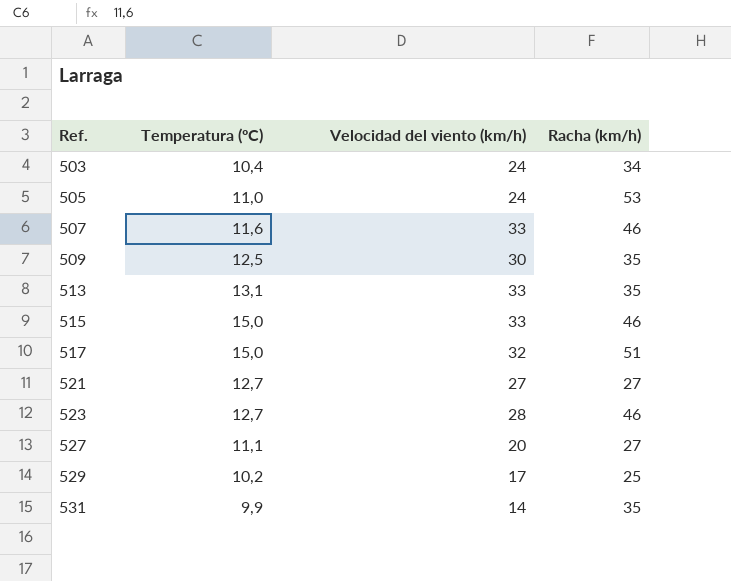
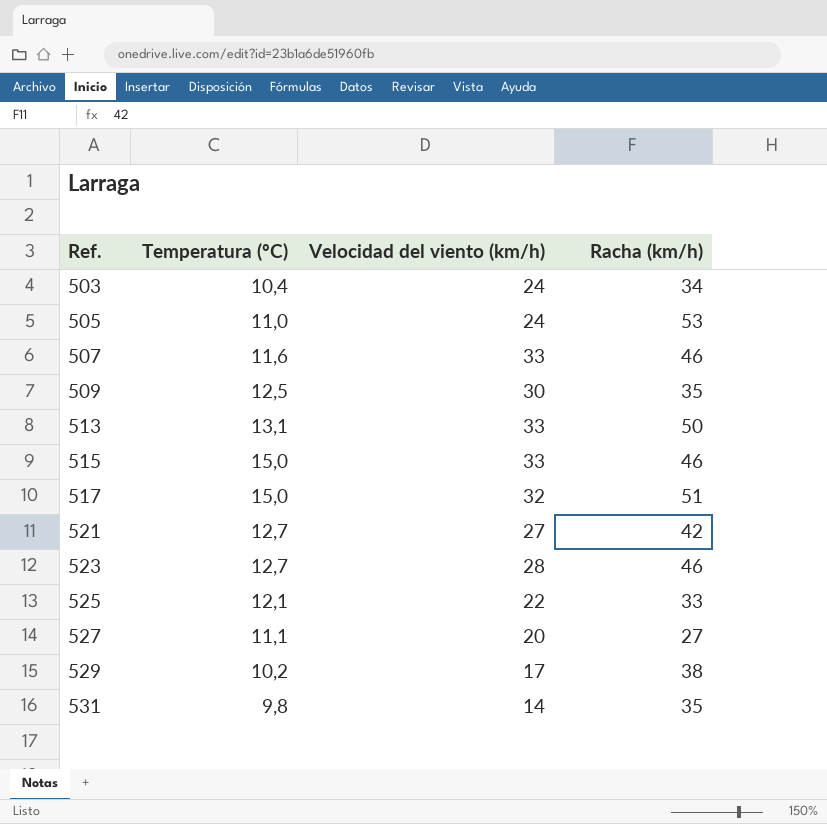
513 | Racha (km/h): 35 -> 50
521 | Racha (km/h): 27 -> 42
row 525: none -> 12,1 | 22 | 33
529 | Racha (km/h): 25 -> 38
531 | Temperatura (ºC): 9,9 -> 9,8

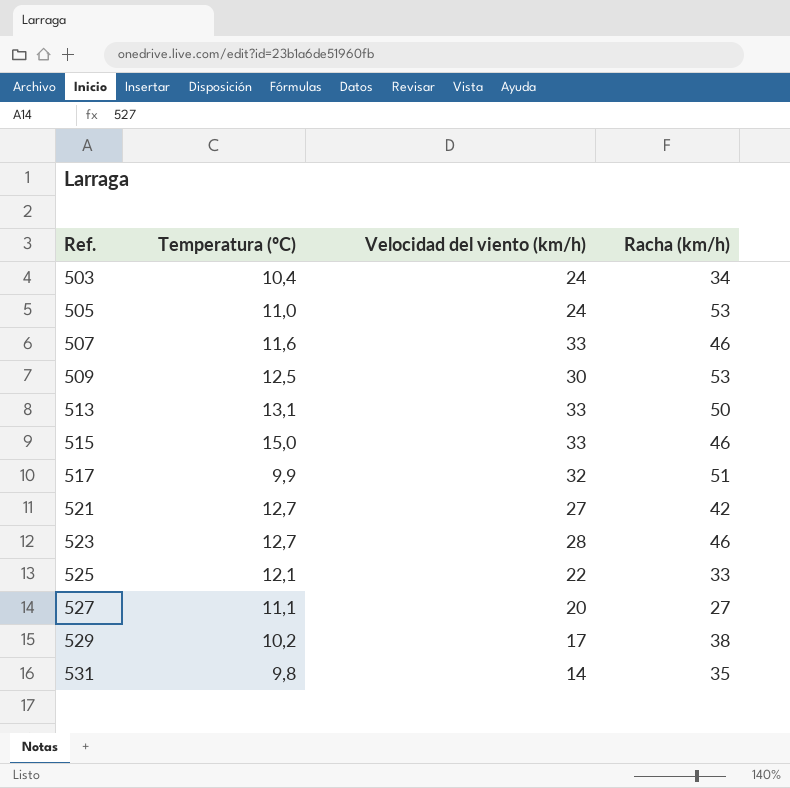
509 | Racha (km/h): 35 -> 53
517 | Temperatura (ºC): 15,0 -> 9,9

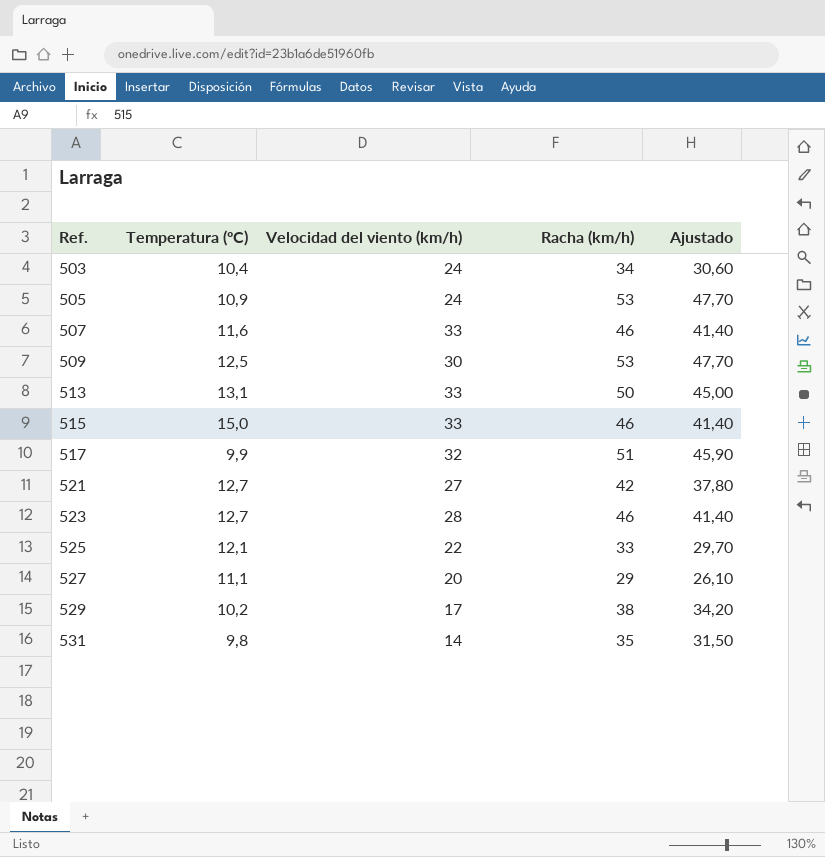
column Ajustado | formula: none -> [Racha (km/h)] * 0,9
505 | Temperatura (ºC): 11,0 -> 10,9
527 | Racha (km/h): 27 -> 29

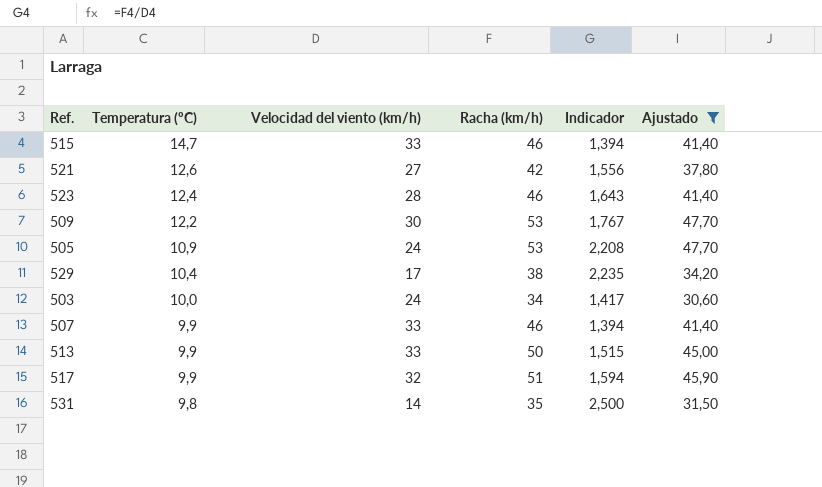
filter: none -> Ajustado >= 30,60
row order: Ref. ascending -> Temperatura (ºC) descending
column Indicador | formula: none -> [Racha (km/h)] / [Velocidad del viento (km/h)]
515 | Temperatura (ºC): 15,0 -> 14,7
521 | Temperatura (ºC): 12,7 -> 12,6
523 | Temperatura (ºC): 12,7 -> 12,4
509 | Temperatura (ºC): 12,5 -> 12,2
529 | Temperatura (ºC): 10,2 -> 10,4
503 | Temperatura (ºC): 10,4 -> 10,0
507 | Temperatura (ºC): 11,6 -> 9,9
513 | Temperatura (ºC): 13,1 -> 9,9

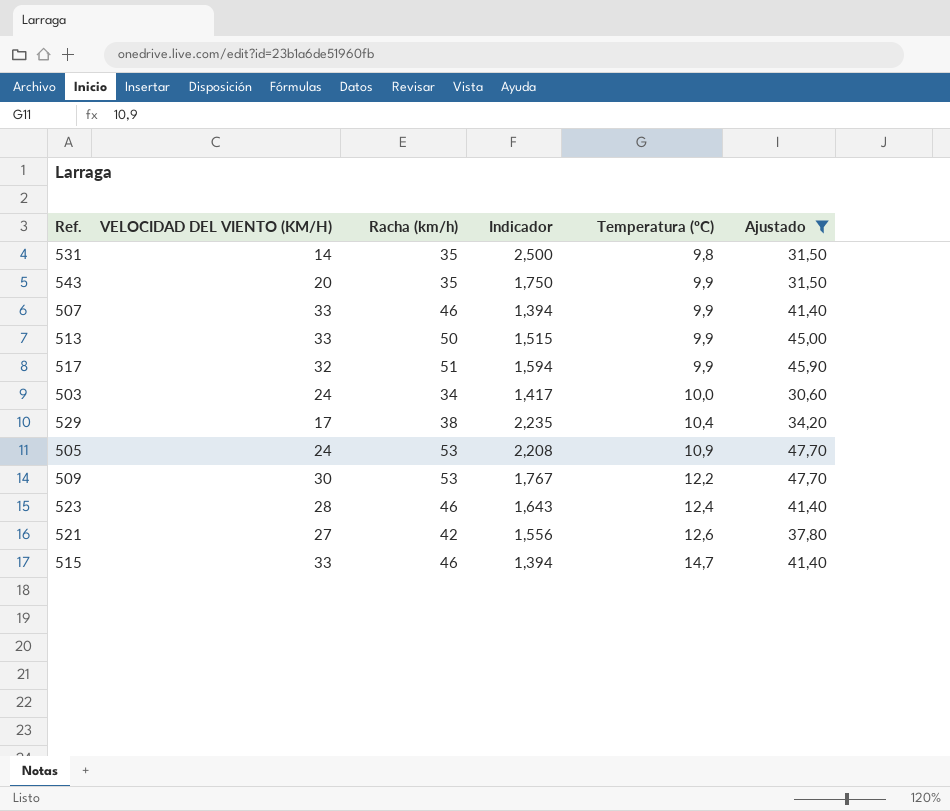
row order: Temperatura (ºC) descending -> Temperatura (ºC) ascending
column name: Velocidad del viento (km/h) -> VELOCIDAD DEL VIENTO (KM/H)
column Temperatura (ºC) | position: 2 -> 5
row 543: none -> 20 | 35 | 1,750 | 9,9 | 31,50

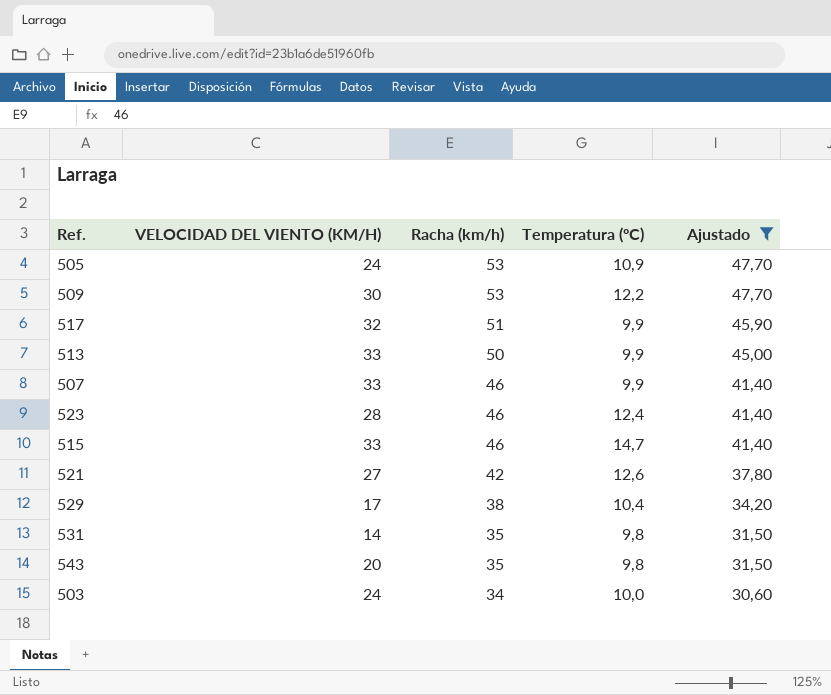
row order: Temperatura (ºC) ascending -> Racha (km/h) descending
column Indicador | formula: [Racha (km/h)] / [VELOCIDAD DEL VIENTO (KM/H)] -> none
543 | Temperatura (ºC): 9,9 -> 9,8

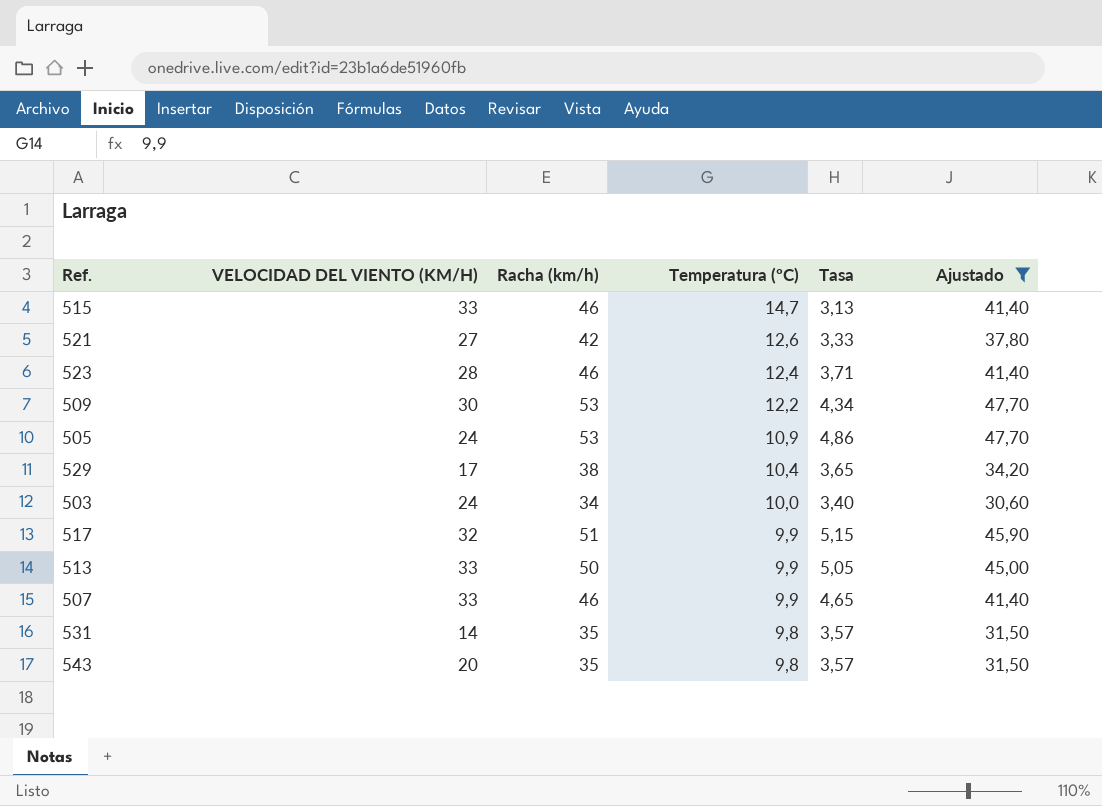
row order: Racha (km/h) descending -> Temperatura (ºC) descending
column Tasa | formula: none -> [Racha (km/h)] / [Temperatura (ºC)]

